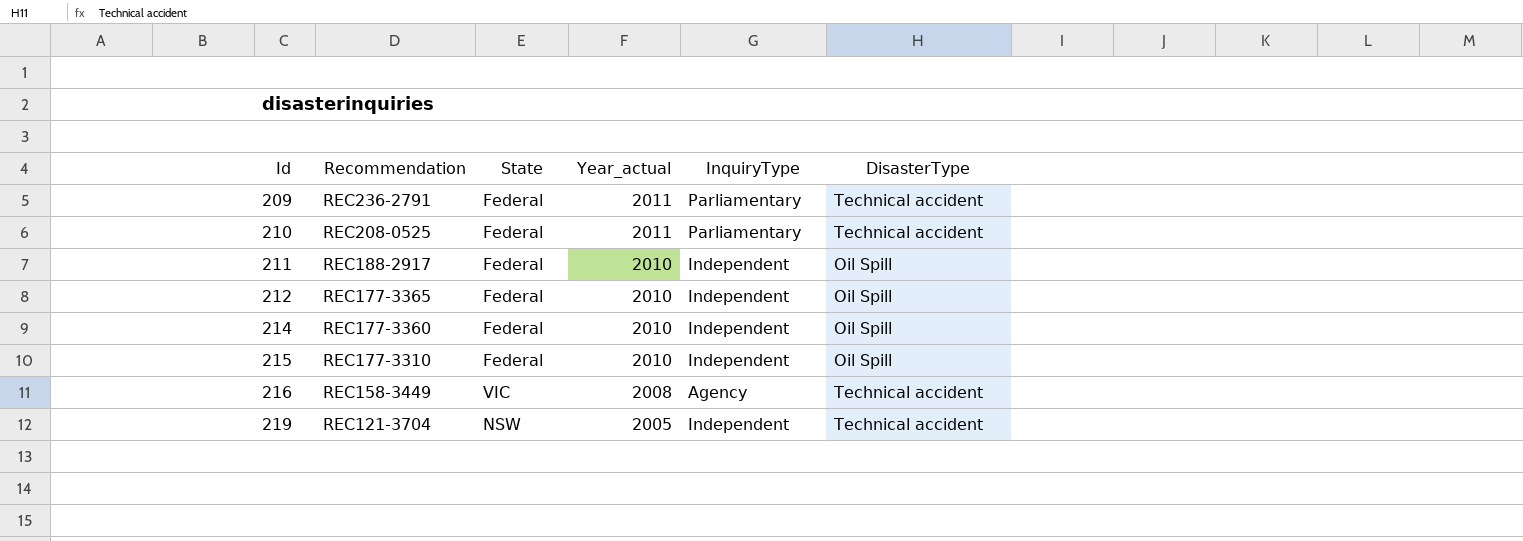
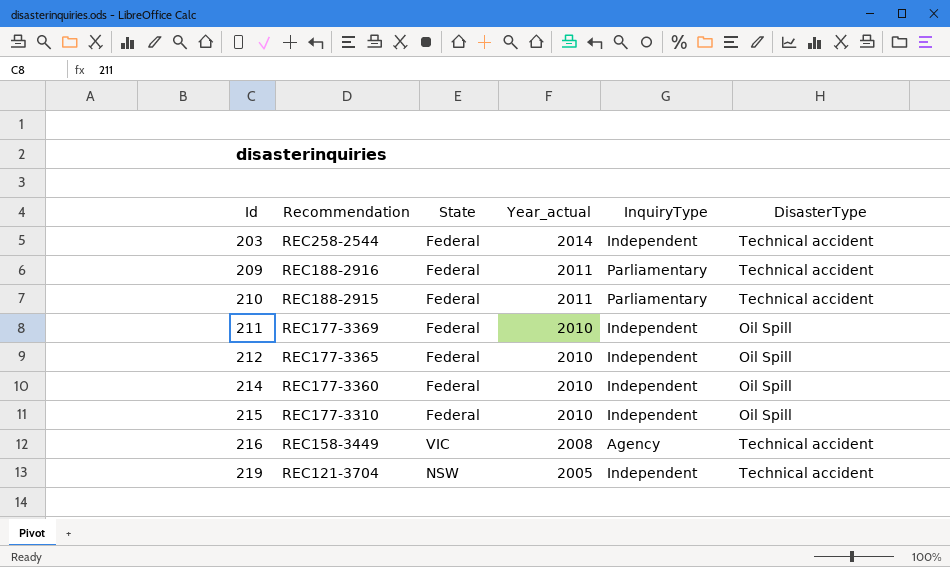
row 203: none -> REC258-2544 | Federal | 2014 | Independent | Technical accident
209 | Recommendation: REC236-2791 -> REC188-2916
210 | Recommendation: REC208-0525 -> REC188-2915
211 | Recommendation: REC188-2917 -> REC177-3369

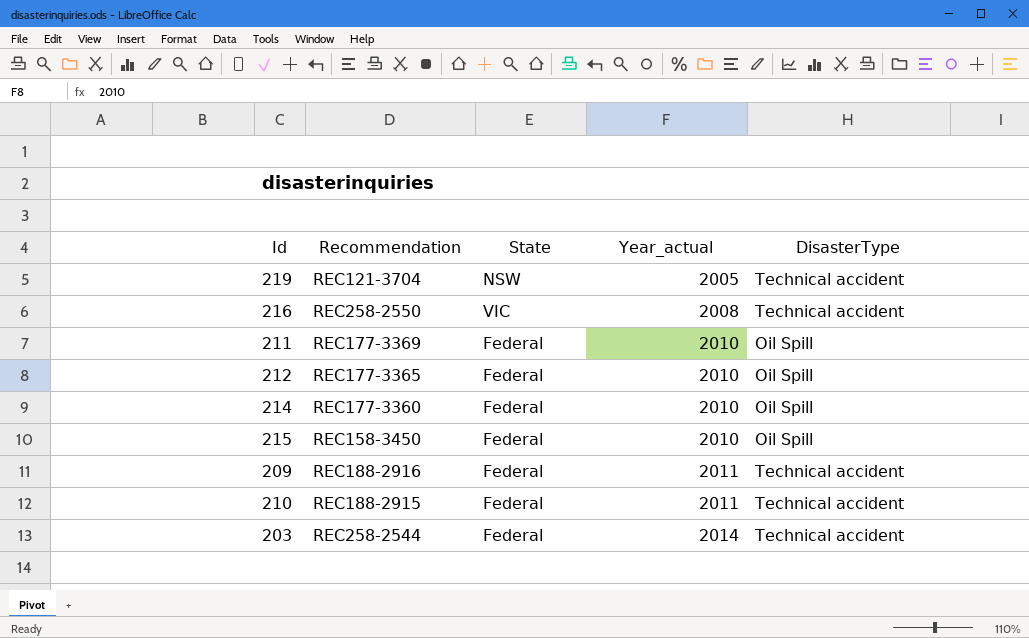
row order: Id ascending -> Year_actual ascending
column InquiryType | position: 5 -> none
216 | Recommendation: REC158-3449 -> REC258-2550
215 | Recommendation: REC177-3310 -> REC158-3450

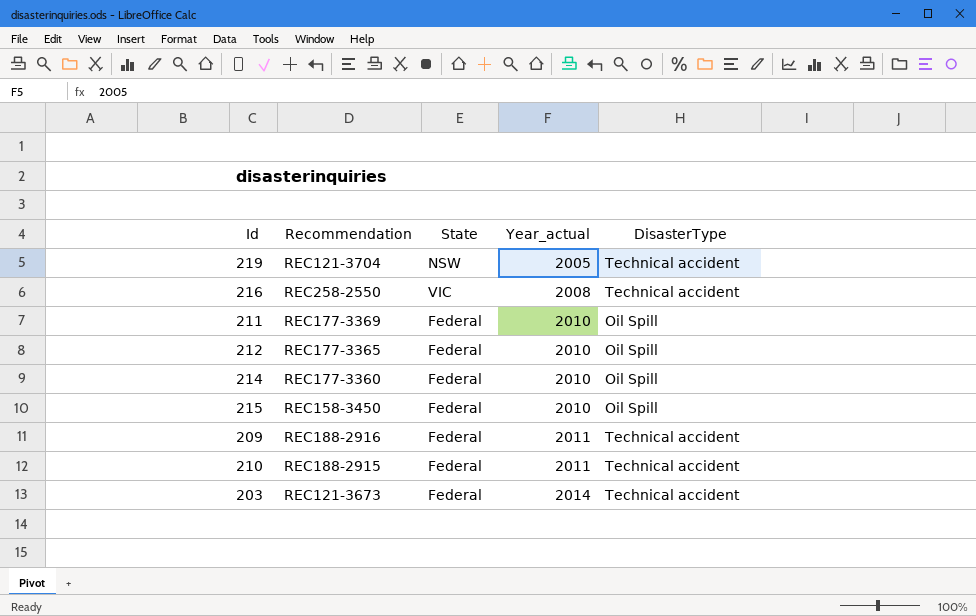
203 | Recommendation: REC258-2544 -> REC121-3673

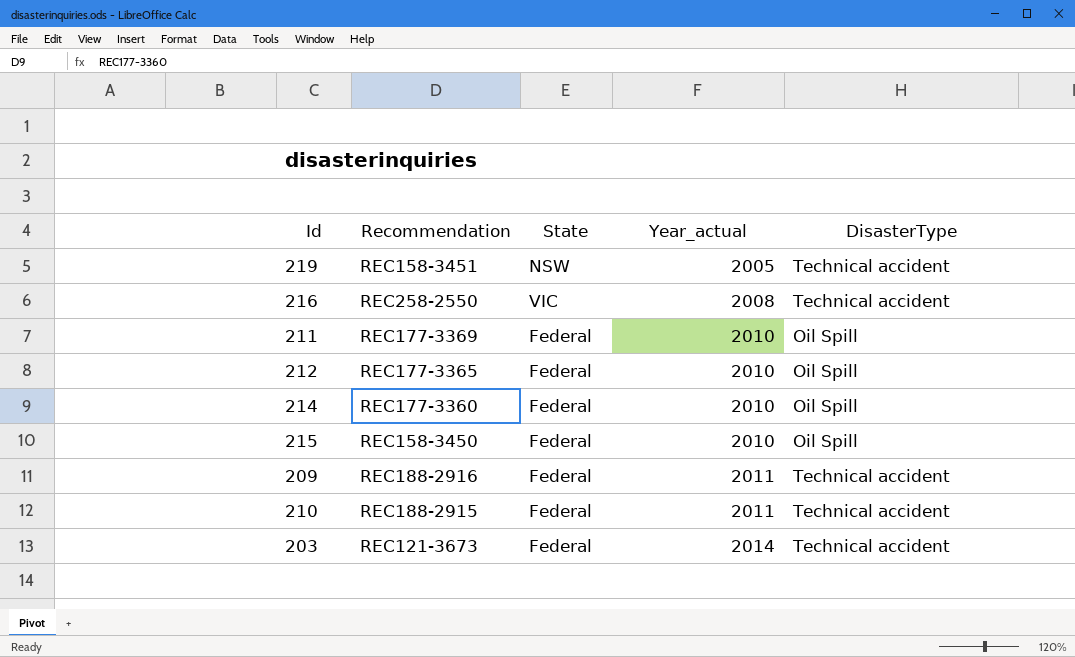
219 | Recommendation: REC121-3704 -> REC158-3451

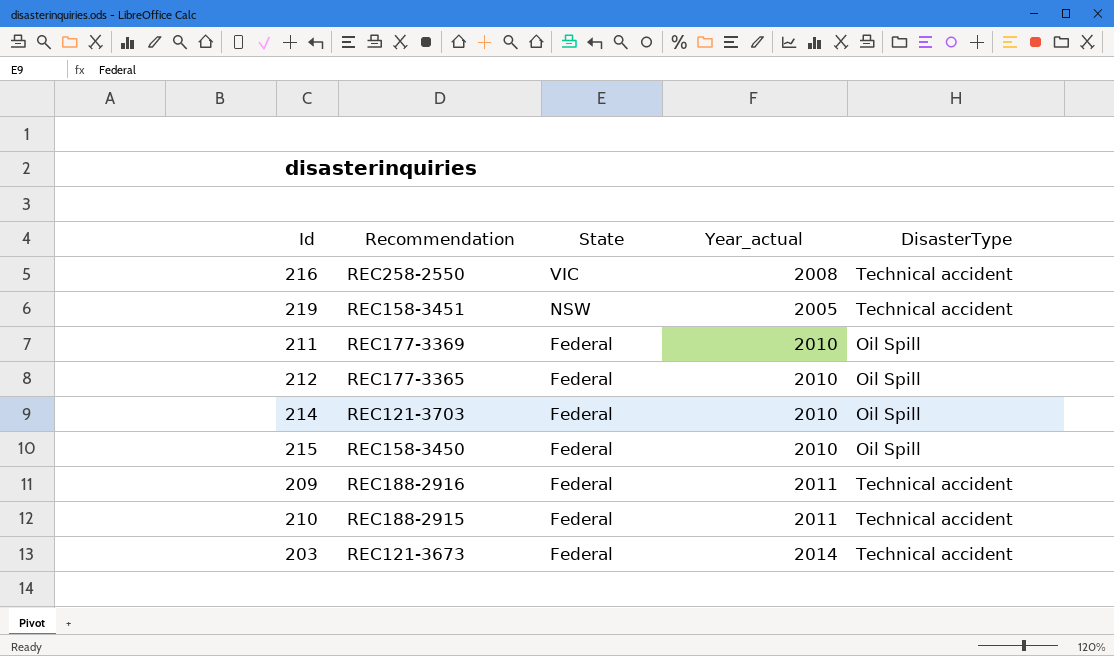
row order: Year_actual ascending -> State descending
214 | Recommendation: REC177-3360 -> REC121-3703

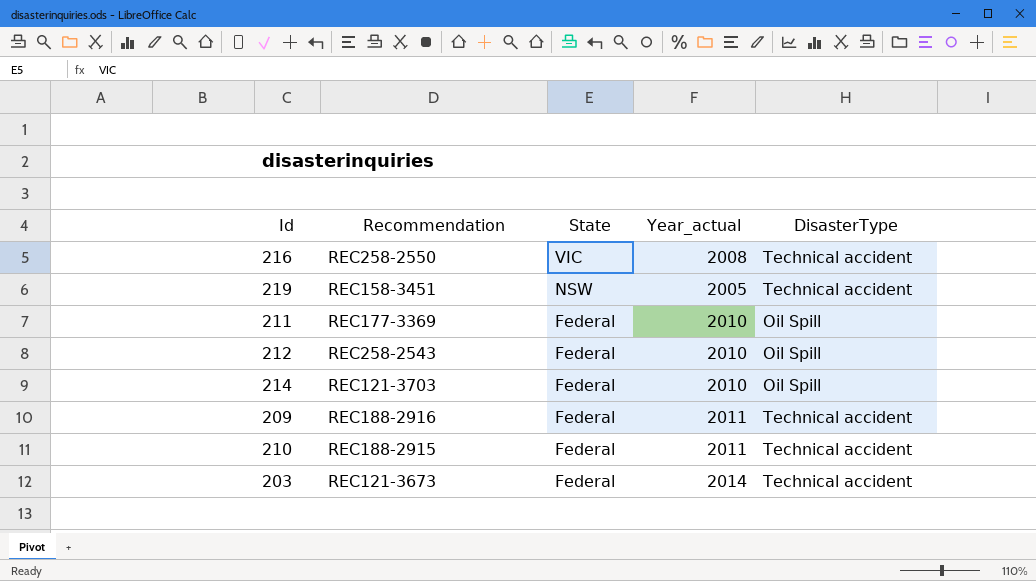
row 215: REC158-3450 | Federal | 2010 | Oil Spill -> none
212 | Recommendation: REC177-3365 -> REC258-2543

